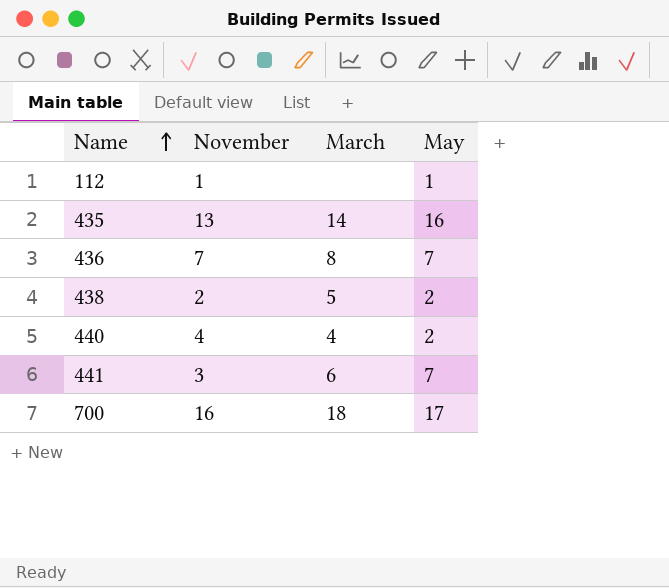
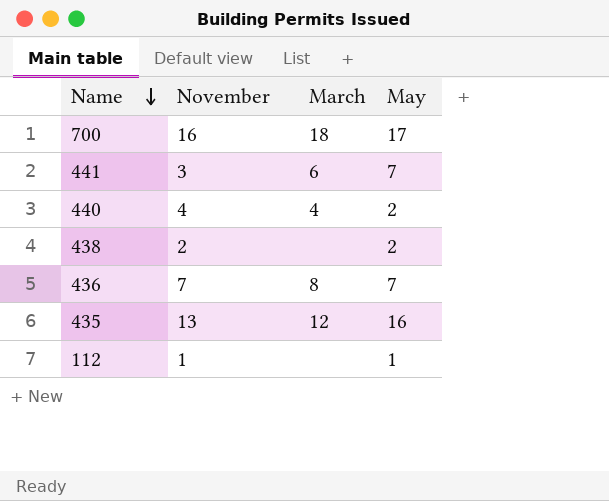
row order: Name ascending -> Name descending
438 | March: 5 -> none
435 | March: 14 -> 12

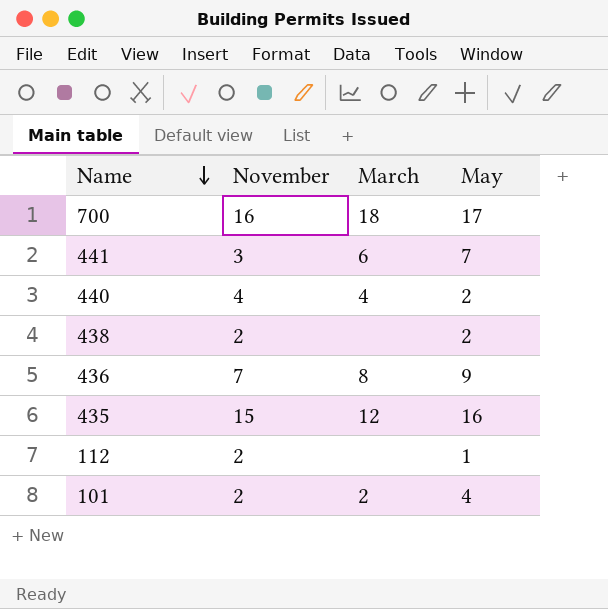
436 | May: 7 -> 9
435 | November: 13 -> 15
112 | November: 1 -> 2
row 101: none -> 2 | 2 | 4

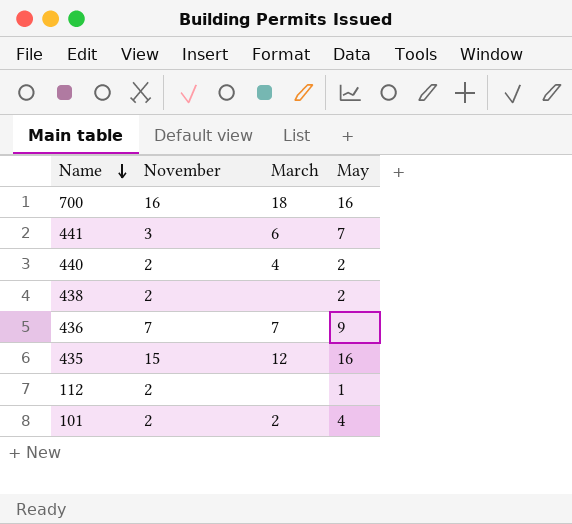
700 | May: 17 -> 16
440 | November: 4 -> 2
436 | March: 8 -> 7

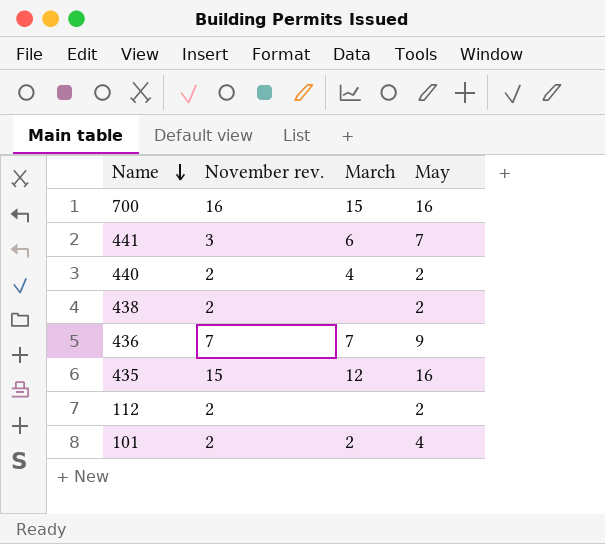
column name: November -> November rev.
700 | March: 18 -> 15
112 | May: 1 -> 2

